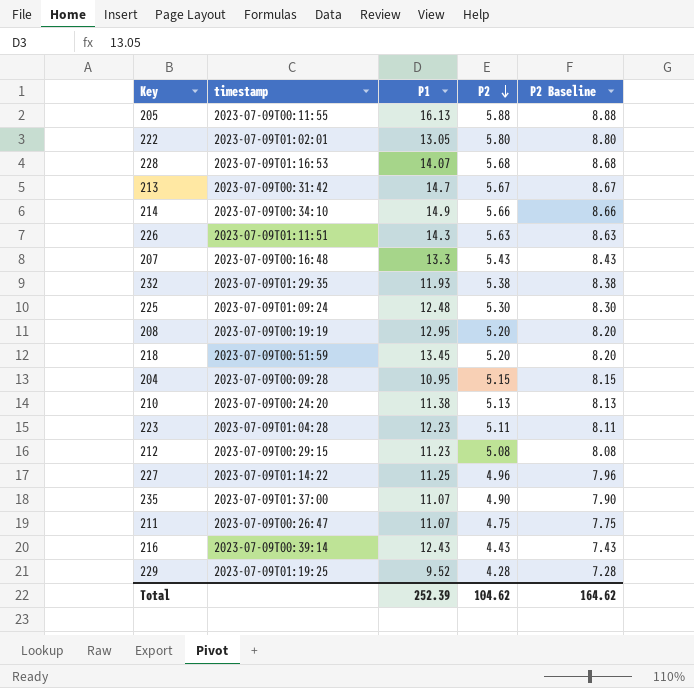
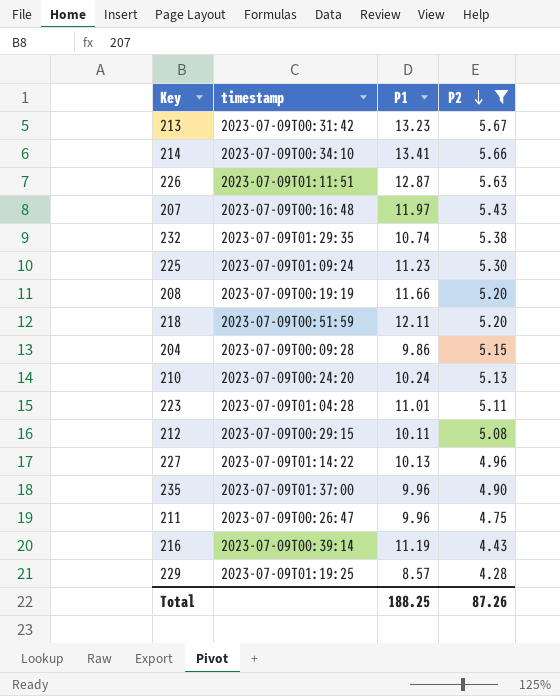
filter: none -> P2 <= 5.67
column P2 Baseline | formula: [P2] + 3 -> none
213 | P1: 14.7 -> 13.23
214 | P1: 14.9 -> 13.41
226 | P1: 14.3 -> 12.87
207 | P1: 13.3 -> 11.97
232 | P1: 11.93 -> 10.74
225 | P1: 12.48 -> 11.23
208 | P1: 12.95 -> 11.66
218 | P1: 13.45 -> 12.11
204 | P1: 10.95 -> 9.86
210 | P1: 11.38 -> 10.24
223 | P1: 12.23 -> 11.01
212 | P1: 11.23 -> 10.11
227 | P1: 11.25 -> 10.13
235 | P1: 11.07 -> 9.96
211 | P1: 11.07 -> 9.96
216 | P1: 12.43 -> 11.19
229 | P1: 9.52 -> 8.57
Total | P1: 252.39 -> 188.25
Total | P2: 104.62 -> 87.26

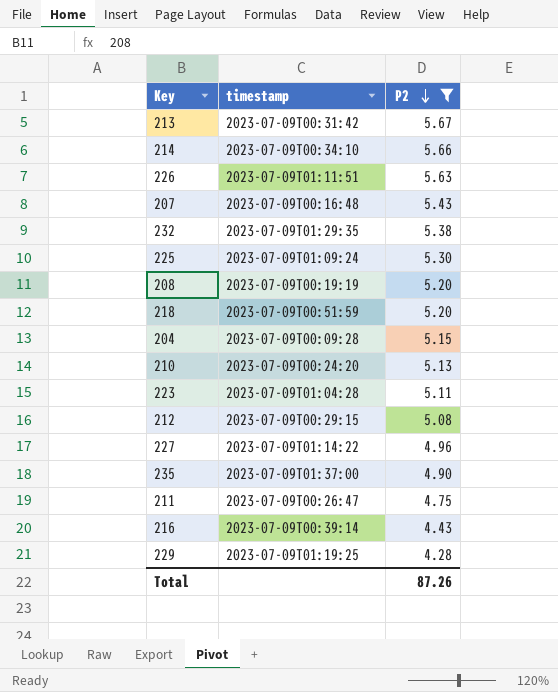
column P1 | position: 3 -> none

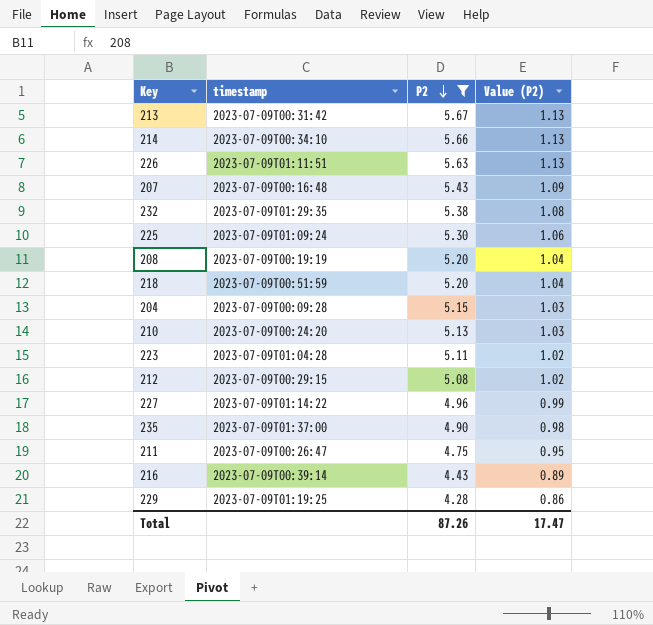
column Value (P2) | formula: none -> [P2] * 0.2

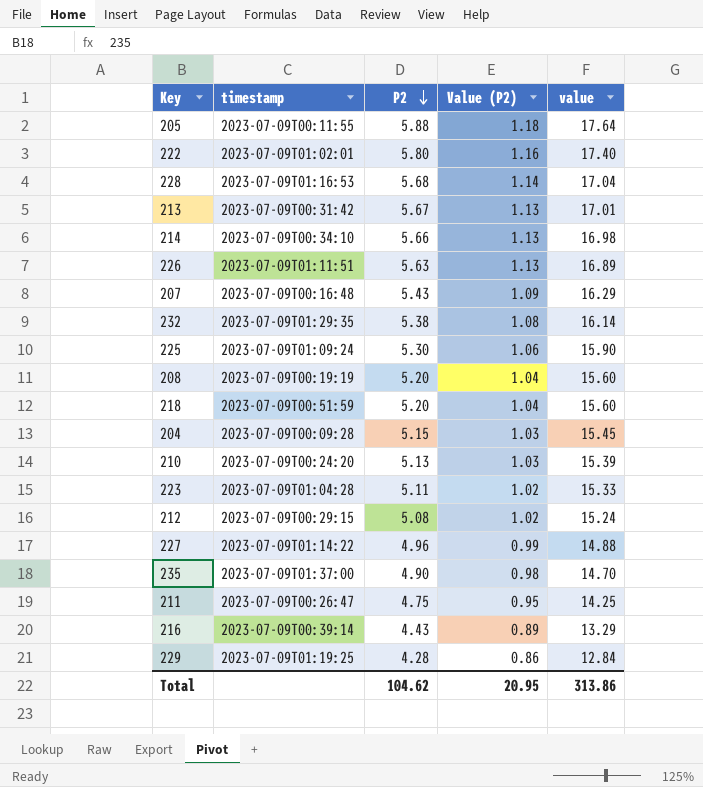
filter: P2 <= 5.67 -> none
column value | formula: none -> [P2] * 3
Total | P2: 87.26 -> 104.62
Total | Value (P2): 17.47 -> 20.95

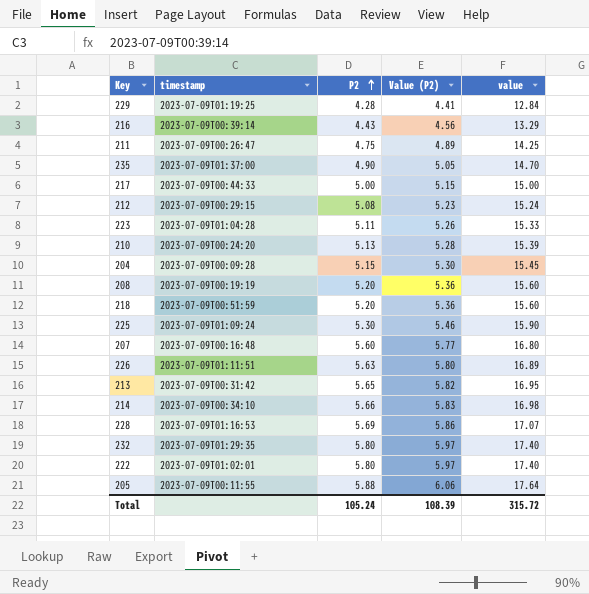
row order: P2 descending -> P2 ascending
column Value (P2) | formula: [P2] * 0.2 -> [P2] * 1.03
row 227: 2023-07-09T01:14:22 | 4.96 | 0.99 | 14.88 -> none
row 217: none -> 2023-07-09T00:44:33 | 5.00 | 5.15 | 15.00
207 | P2: 5.43 -> 5.60
207 | value: 16.29 -> 16.80
213 | P2: 5.67 -> 5.65
213 | value: 17.01 -> 16.95
228 | P2: 5.68 -> 5.69
228 | value: 17.04 -> 17.07
232 | P2: 5.38 -> 5.80
232 | value: 16.14 -> 17.40
Total | P2: 104.62 -> 105.24
Total | Value (P2): 20.95 -> 108.39
Total | value: 313.86 -> 315.72

